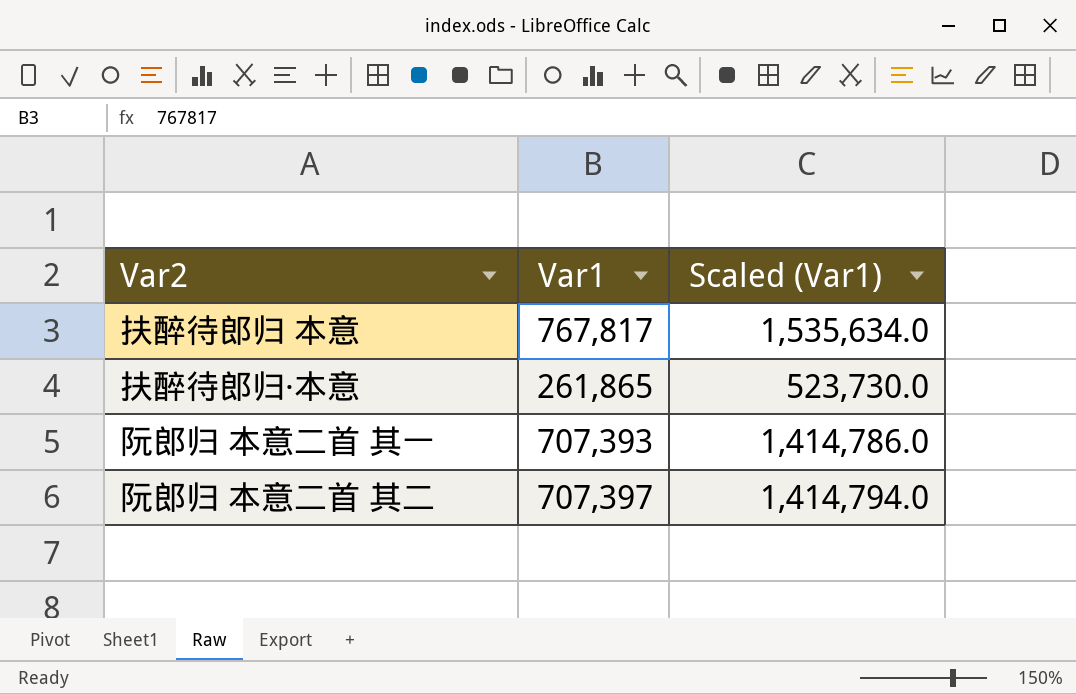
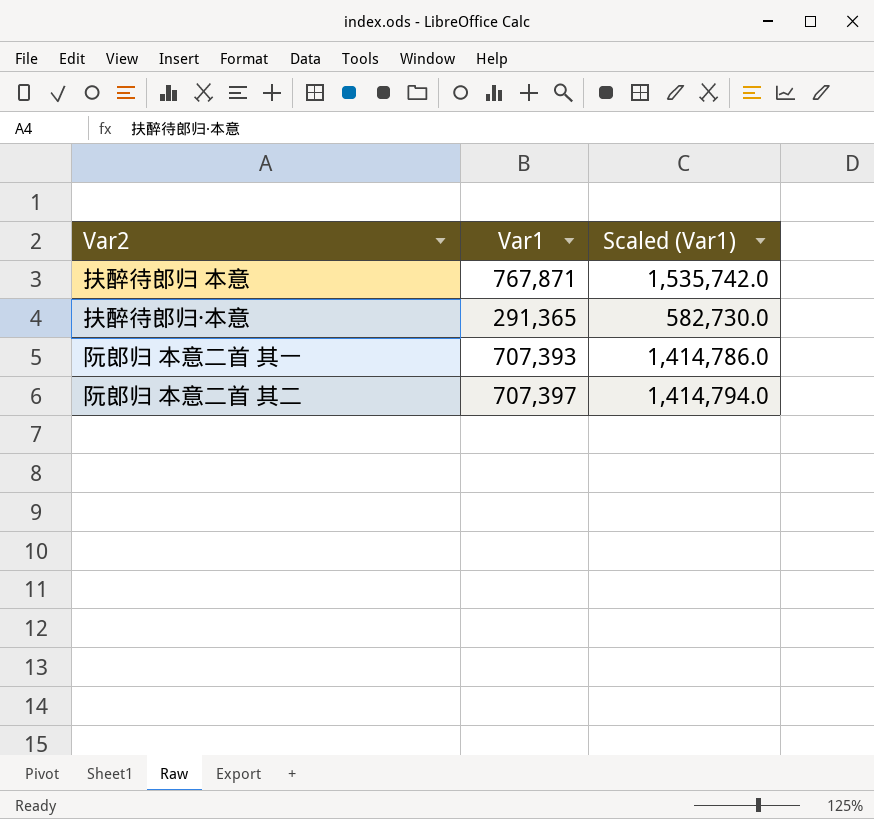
扶醉待郎归 本意 | Var1: 767,817 -> 767,871
扶醉待郎归 本意 | Scaled (Var1): 1,535,634.0 -> 1,535,742.0
扶醉待郎归·本意 | Var1: 261,865 -> 291,365
扶醉待郎归·本意 | Scaled (Var1): 523,730.0 -> 582,730.0

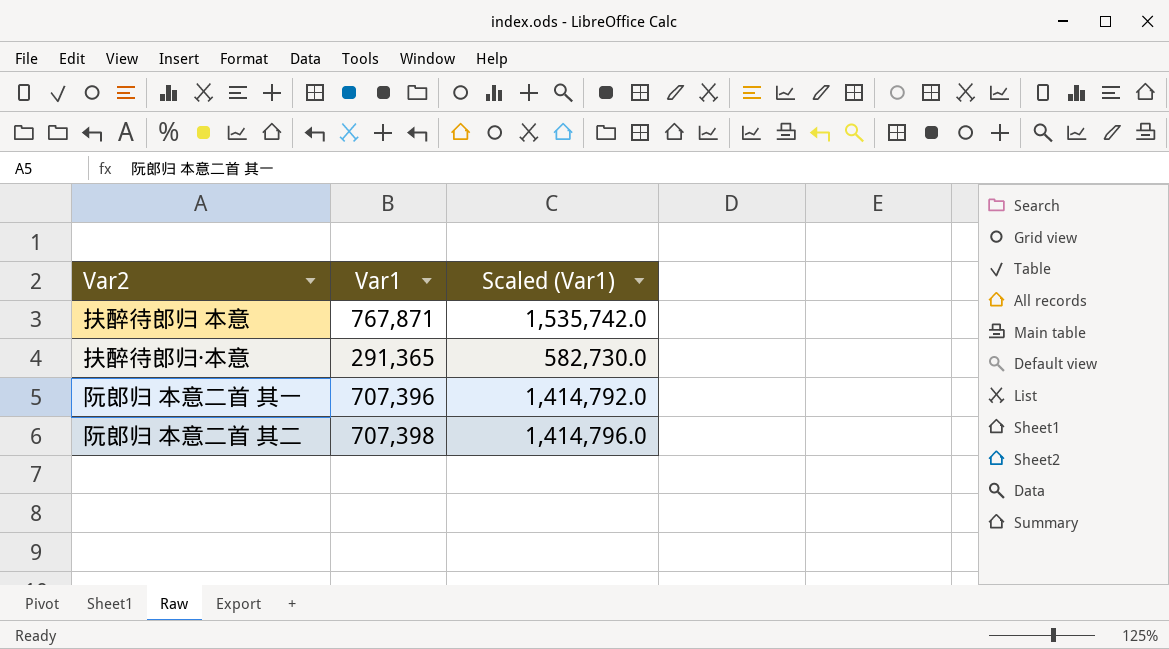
阮郎归 本意二首 其一 | Var1: 707,393 -> 707,396
阮郎归 本意二首 其一 | Scaled (Var1): 1,414,786.0 -> 1,414,792.0
阮郎归 本意二首 其二 | Var1: 707,397 -> 707,398
阮郎归 本意二首 其二 | Scaled (Var1): 1,414,794.0 -> 1,414,796.0

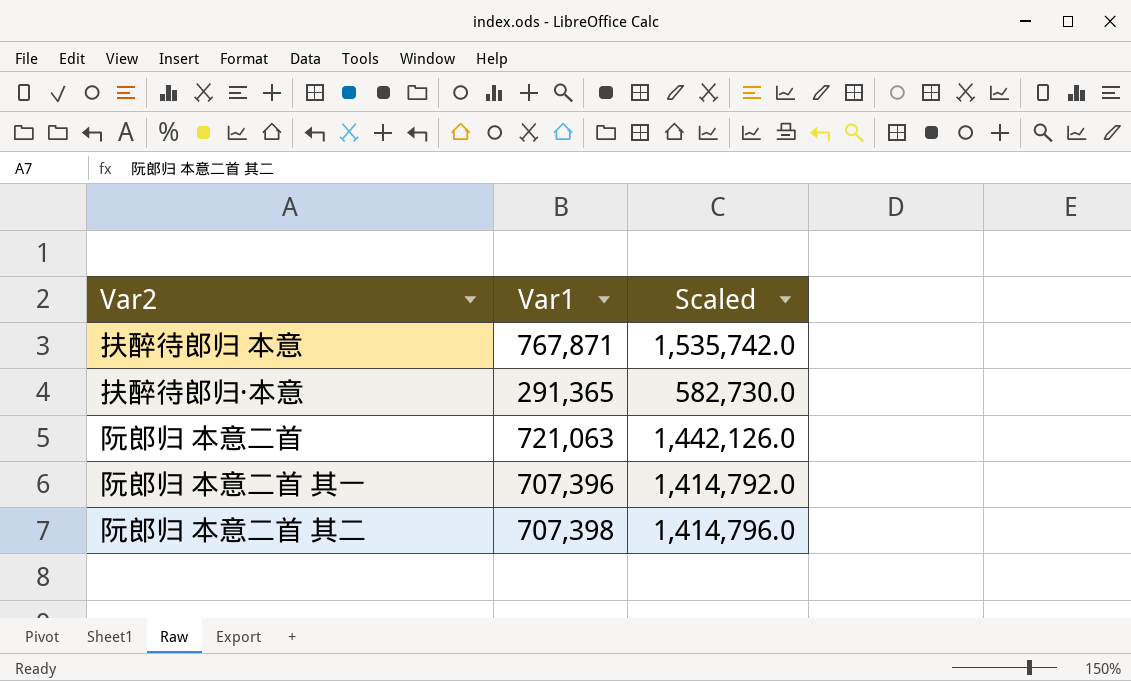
column name: Scaled (Var1) -> Scaled
row 阮郎归 本意二首: none -> 721,063 | 1,442,126.0

